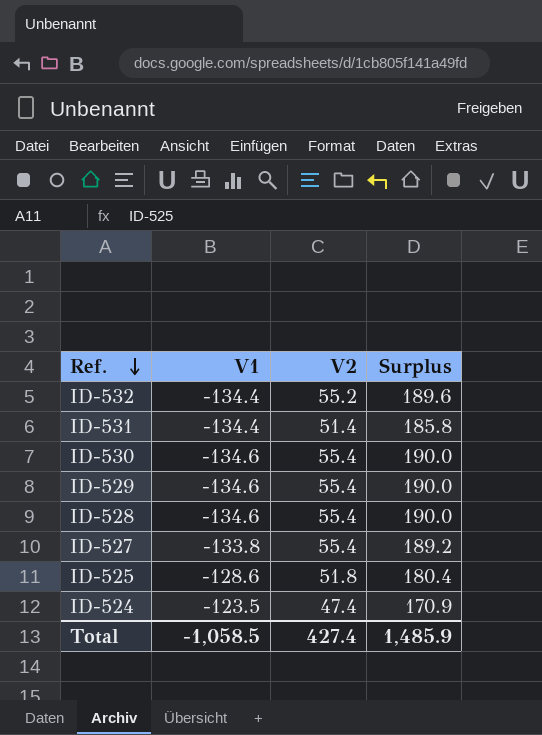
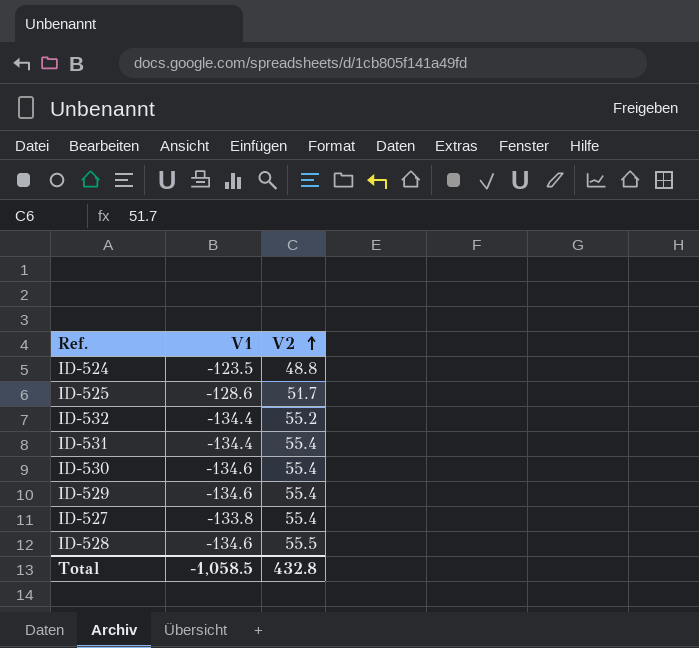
row order: Ref. descending -> V2 ascending
column Surplus | formula: [V2] - [V1] -> none
ID-524 | V2: 47.4 -> 48.8
ID-525 | V2: 51.8 -> 51.7
ID-531 | V2: 51.4 -> 55.4
ID-528 | V2: 55.4 -> 55.5
Total | V2: 427.4 -> 432.8

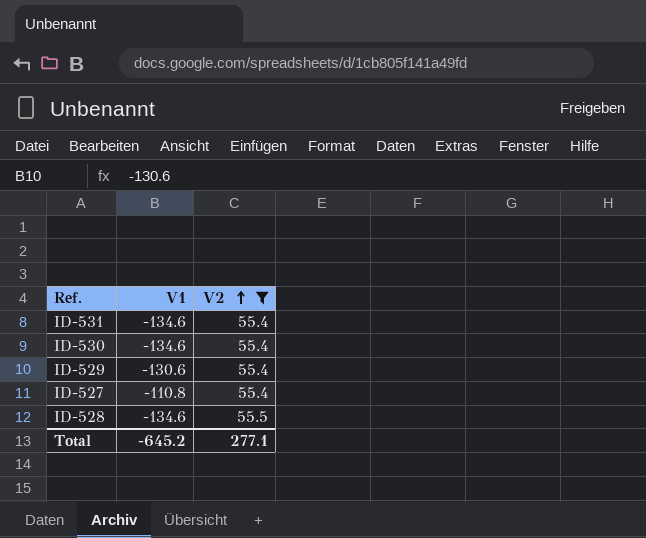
filter: none -> V2 >= 55.4
ID-531 | V1: -134.4 -> -134.6
ID-529 | V1: -134.6 -> -130.6
ID-527 | V1: -133.8 -> -110.8
Total | V1: -1,058.5 -> -645.2
Total | V2: 432.8 -> 277.1

